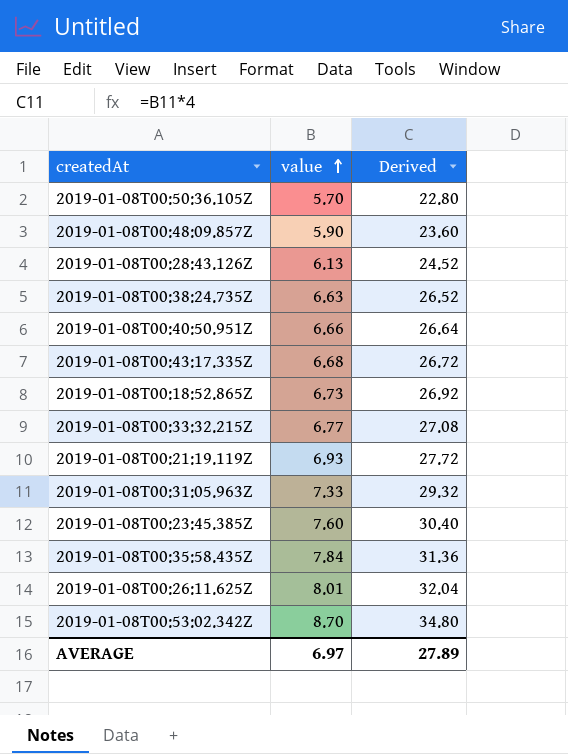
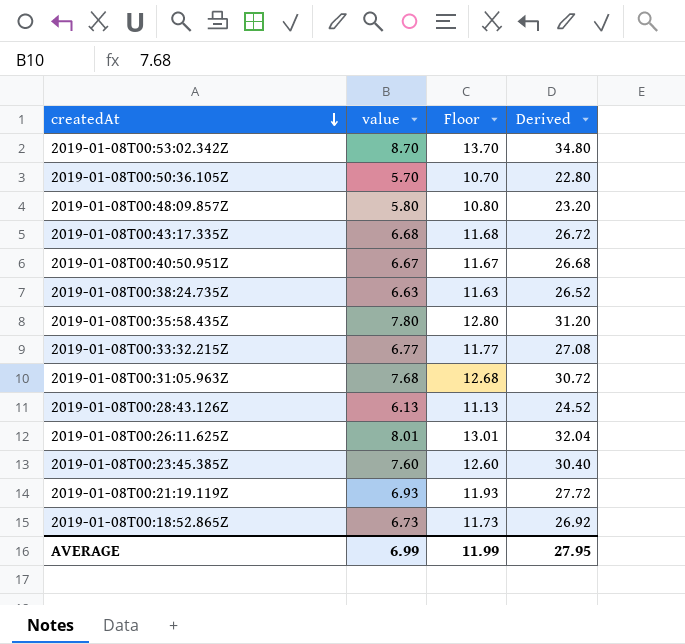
row order: value ascending -> createdAt descending
column Floor | formula: none -> [value] + 5
2019-01-08T00:48:09.857Z | value: 5.90 -> 5.80
2019-01-08T00:48:09.857Z | Derived: 23.60 -> 23.20
2019-01-08T00:40:50.951Z | value: 6.66 -> 6.67
2019-01-08T00:40:50.951Z | Derived: 26.64 -> 26.68
2019-01-08T00:35:58.435Z | value: 7.84 -> 7.80
2019-01-08T00:35:58.435Z | Derived: 31.36 -> 31.20
2019-01-08T00:31:05.963Z | value: 7.33 -> 7.68
2019-01-08T00:31:05.963Z | Derived: 29.32 -> 30.72
AVERAGE | value: 6.97 -> 6.99
AVERAGE | Derived: 27.89 -> 27.95

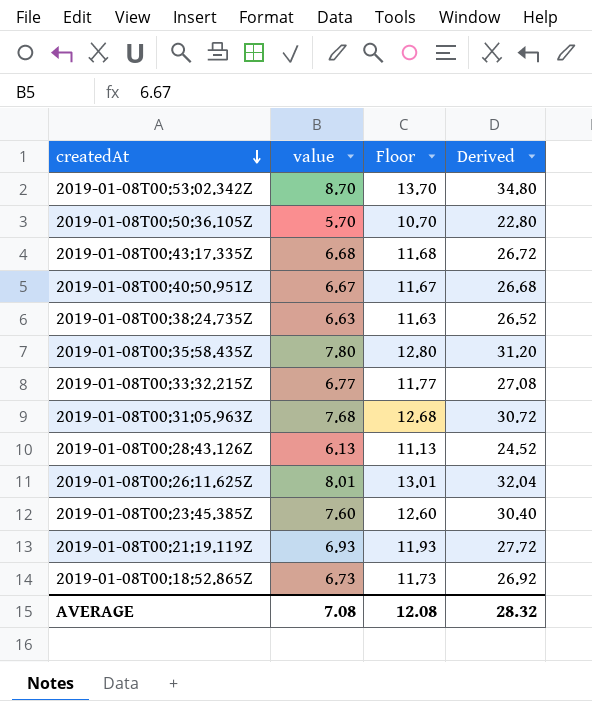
row 2019-01-08T00:48:09.857Z: 5.80 | 10.80 | 23.20 -> none
AVERAGE | value: 6.99 -> 7.08
AVERAGE | Floor: 11.99 -> 12.08
AVERAGE | Derived: 27.95 -> 28.32

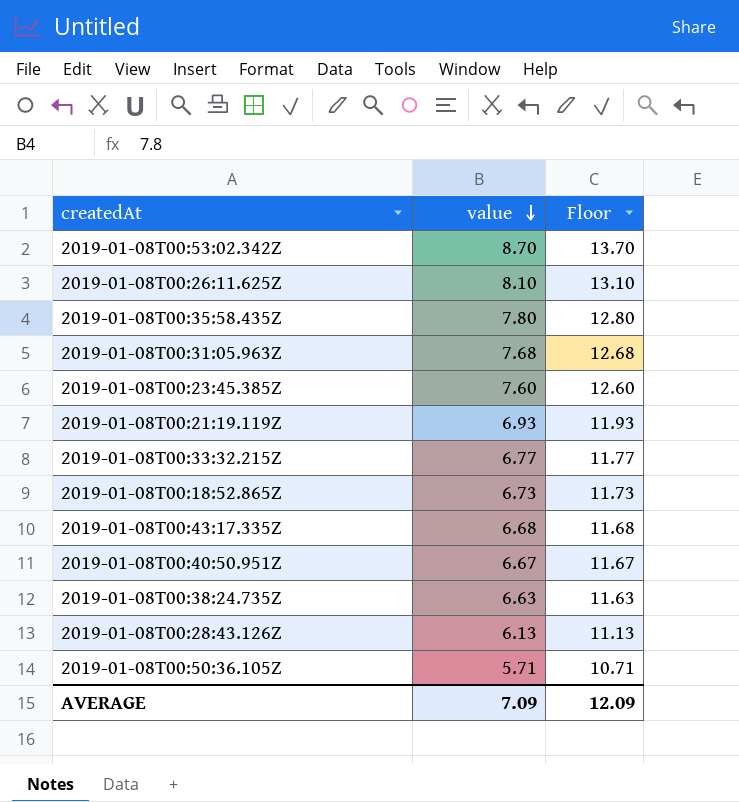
row order: createdAt descending -> value descending
column Derived | formula: [value] * 4 -> none
2019-01-08T00:26:11.625Z | value: 8.01 -> 8.10
2019-01-08T00:26:11.625Z | Floor: 13.01 -> 13.10
2019-01-08T00:50:36.105Z | value: 5.70 -> 5.71
2019-01-08T00:50:36.105Z | Floor: 10.70 -> 10.71
AVERAGE | value: 7.08 -> 7.09
AVERAGE | Floor: 12.08 -> 12.09

